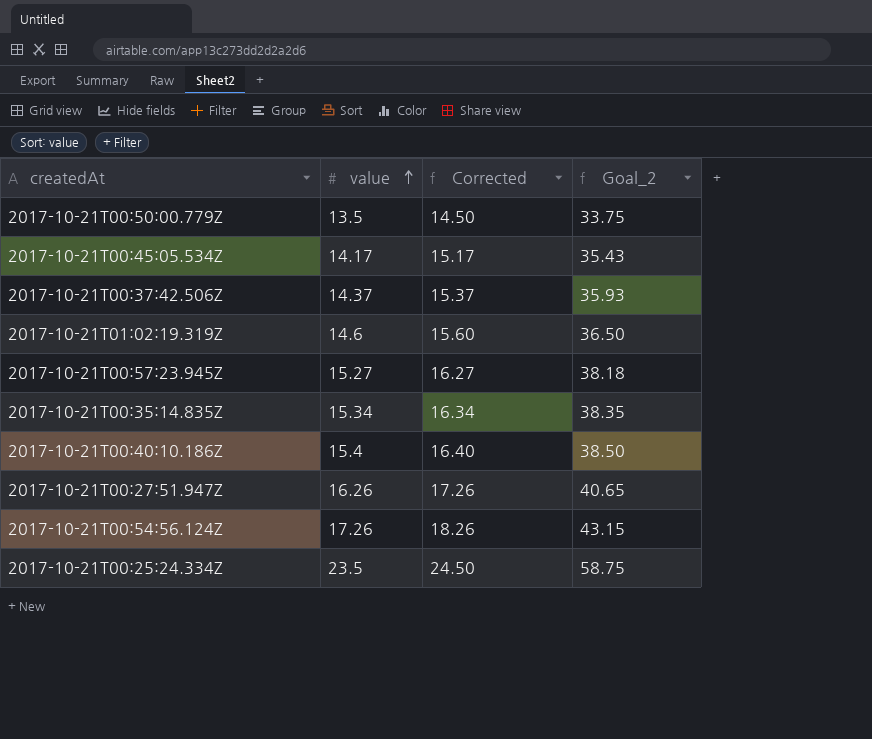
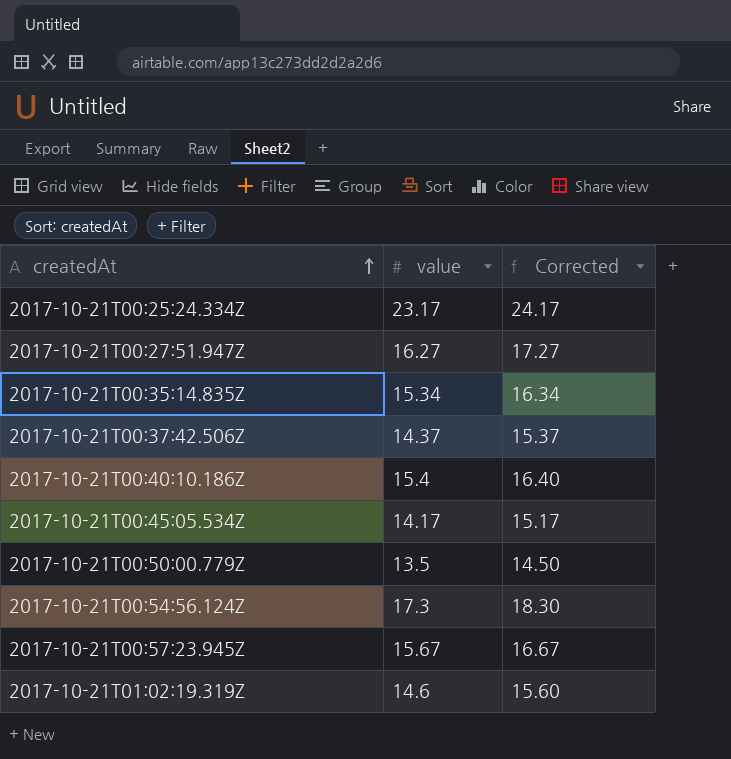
row order: value ascending -> createdAt ascending
column Goal_2 | formula: [value] * 2.5 -> none
2017-10-21T00:25:24.334Z | value: 23.5 -> 23.17
2017-10-21T00:25:24.334Z | Corrected: 24.50 -> 24.17
2017-10-21T00:27:51.947Z | value: 16.26 -> 16.27
2017-10-21T00:27:51.947Z | Corrected: 17.26 -> 17.27
2017-10-21T00:54:56.124Z | value: 17.26 -> 17.3
2017-10-21T00:54:56.124Z | Corrected: 18.26 -> 18.30
2017-10-21T00:57:23.945Z | value: 15.27 -> 15.67
2017-10-21T00:57:23.945Z | Corrected: 16.27 -> 16.67

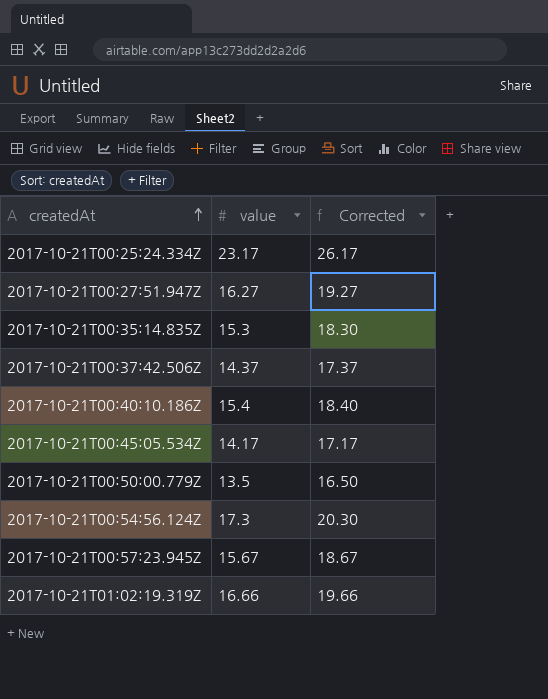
column Corrected | formula: [value] + 1 -> [value] + 3
2017-10-21T00:35:14.835Z | value: 15.34 -> 15.3
2017-10-21T01:02:19.319Z | value: 14.6 -> 16.66

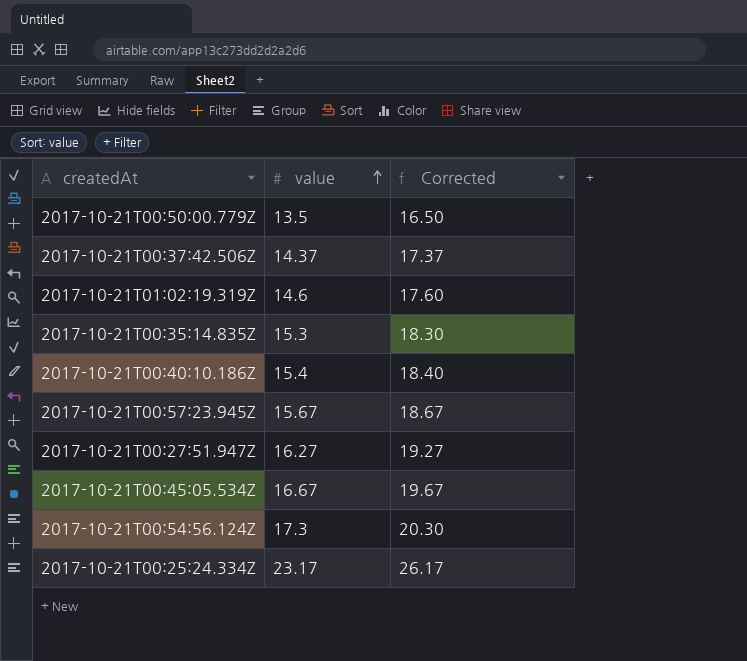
row order: createdAt ascending -> value ascending
2017-10-21T01:02:19.319Z | value: 16.66 -> 14.6
2017-10-21T01:02:19.319Z | Corrected: 19.66 -> 17.60
2017-10-21T00:45:05.534Z | value: 14.17 -> 16.67
2017-10-21T00:45:05.534Z | Corrected: 17.17 -> 19.67

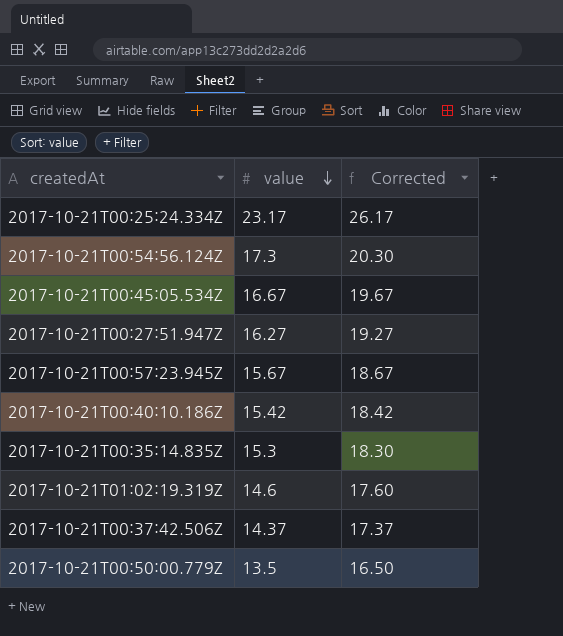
row order: value ascending -> value descending
2017-10-21T00:40:10.186Z | value: 15.4 -> 15.42
2017-10-21T00:40:10.186Z | Corrected: 18.40 -> 18.42

